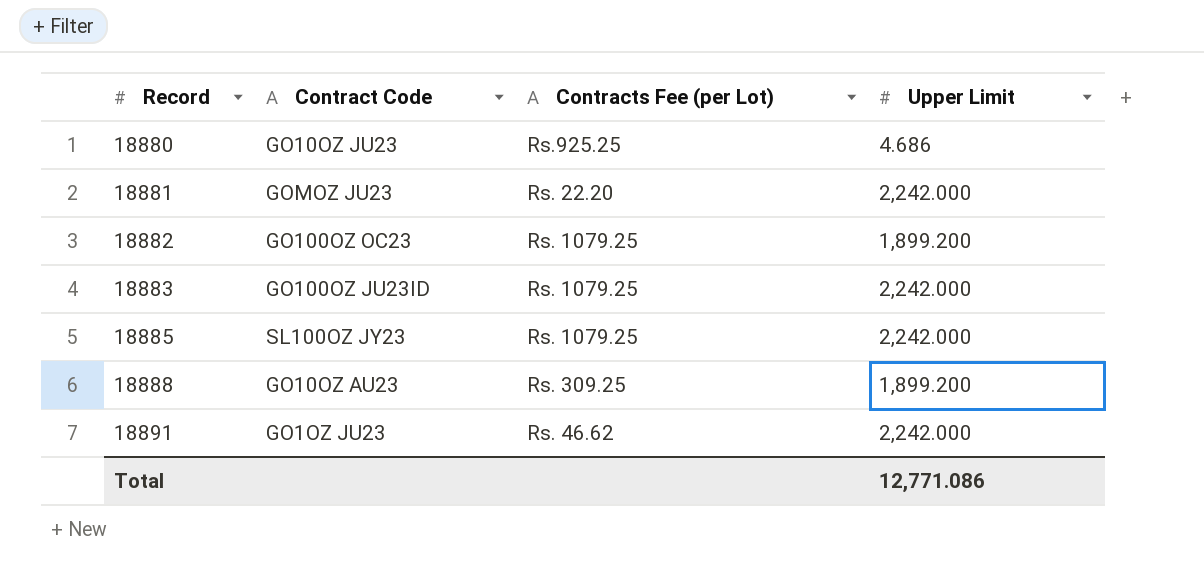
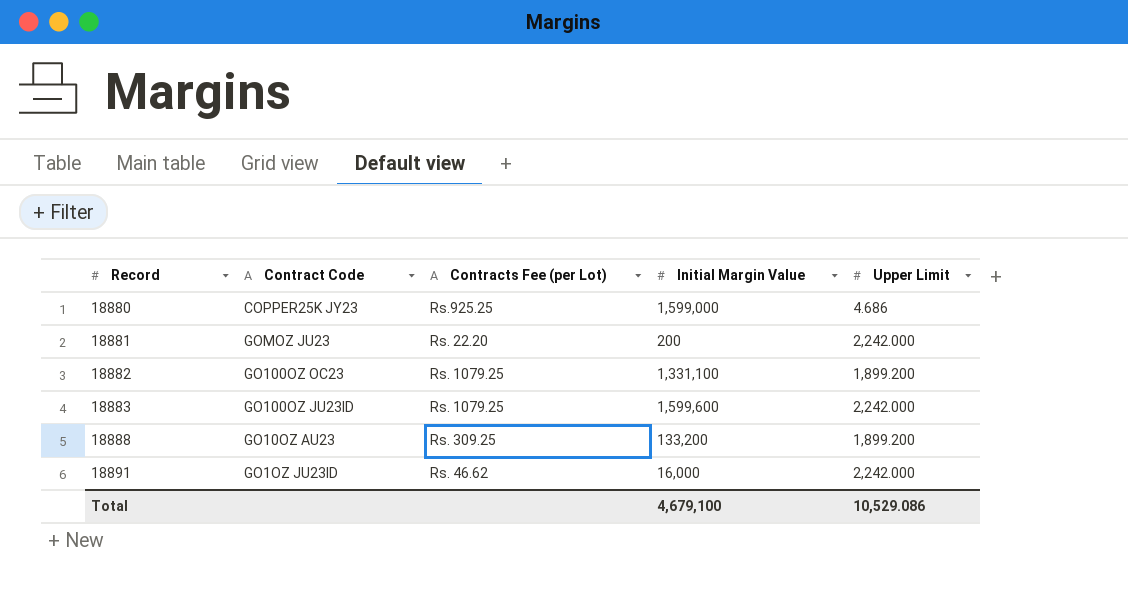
column Initial Margin Value | position: none -> 4
row 18885: SL100OZ JY23 | Rs. 1079.25 | 2,242.000 -> none
18880 | Contract Code: GO10OZ JU23 -> COPPER25K JY23
18891 | Contract Code: GO1OZ JU23 -> GO1OZ JU23ID
Total | Upper Limit: 12,771.086 -> 10,529.086

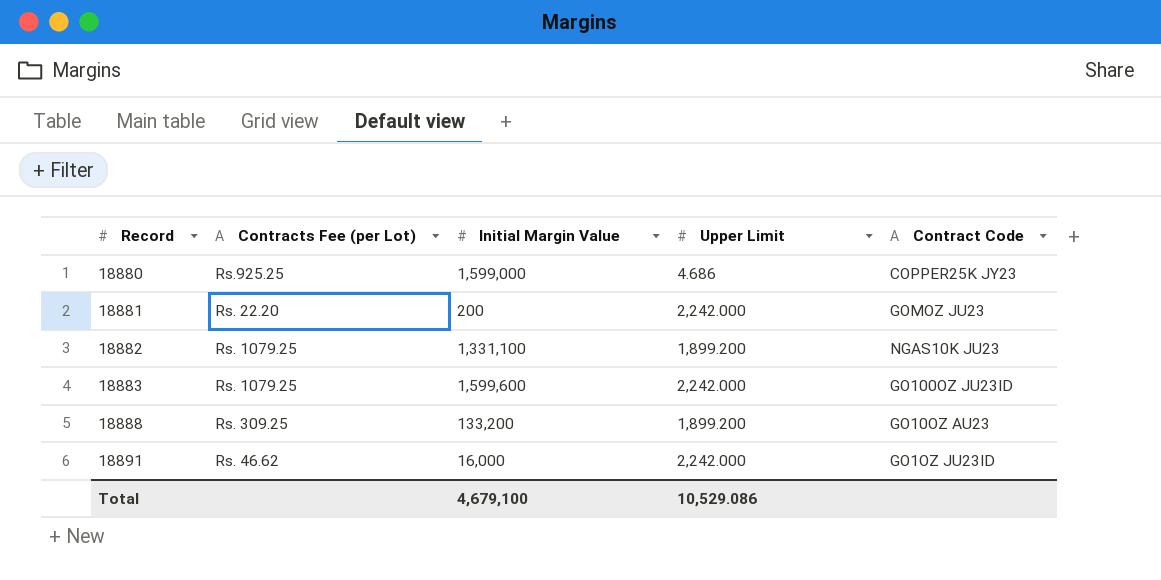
column Contract Code | position: 2 -> 5
18882 | Contract Code: GO100OZ OC23 -> NGAS10K JU23

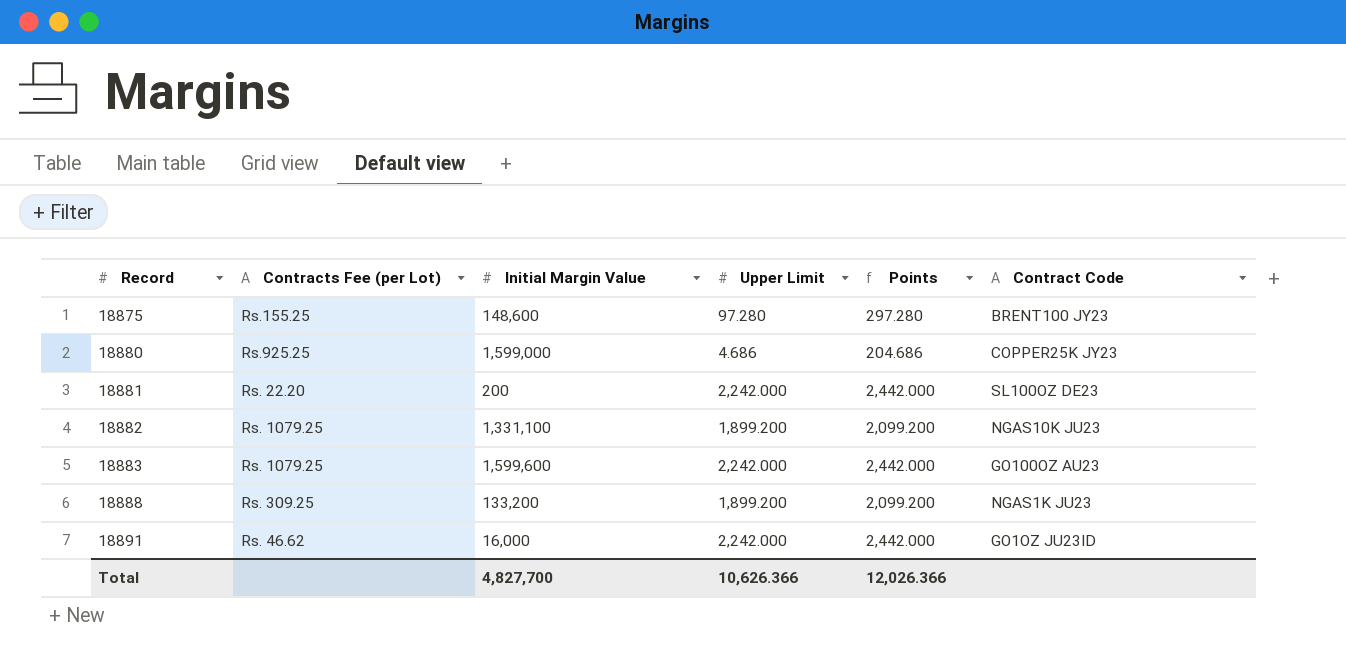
column Points | formula: none -> [Upper Limit] + 200
row 18875: none -> Rs.155.25 | 148,600 | 97.280 | 297.280 | BRENT100 JY23
18881 | Contract Code: GOMOZ JU23 -> SL100OZ DE23
18883 | Contract Code: GO100OZ JU23ID -> GO100OZ AU23
18888 | Contract Code: GO10OZ AU23 -> NGAS1K JU23
Total | Initial Margin Value: 4,679,100 -> 4,827,700
Total | Upper Limit: 10,529.086 -> 10,626.366

